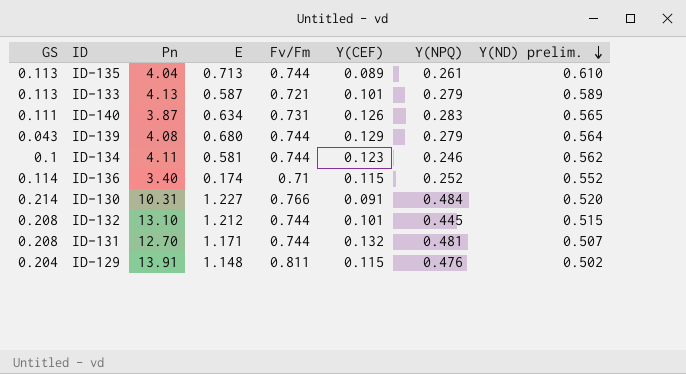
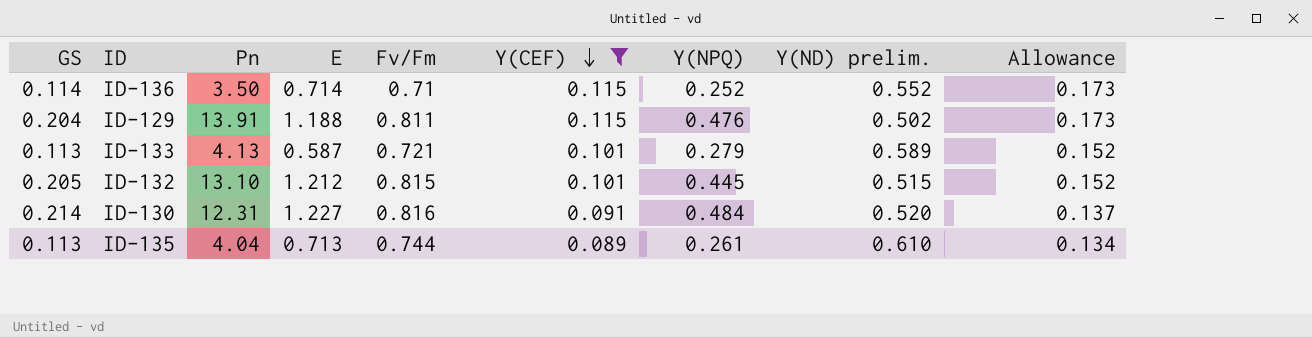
filter: none -> Y(CEF) <= 0.115
row order: Y(ND) prelim. descending -> Y(CEF) descending
column Allowance | formula: none -> [Y(CEF)] * 1.5
ID-136 | Pn: 3.40 -> 3.50
ID-136 | E: 0.174 -> 0.714
ID-129 | E: 1.148 -> 1.188
ID-132 | GS: 0.208 -> 0.205
ID-132 | Fv/Fm: 0.744 -> 0.815
ID-130 | Pn: 10.31 -> 12.31
ID-130 | Fv/Fm: 0.766 -> 0.816

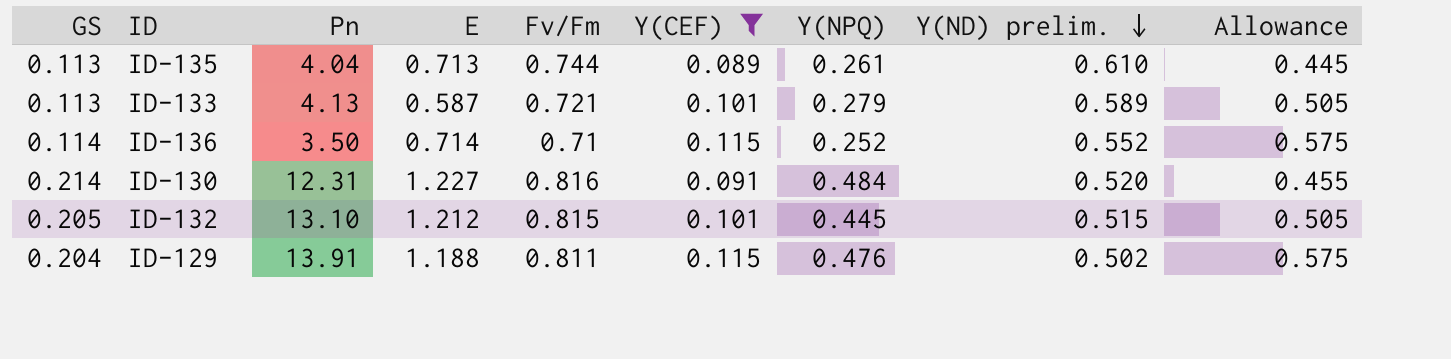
row order: Y(CEF) descending -> Y(ND) prelim. descending
column Allowance | formula: [Y(CEF)] * 1.5 -> [Y(CEF)] * 5

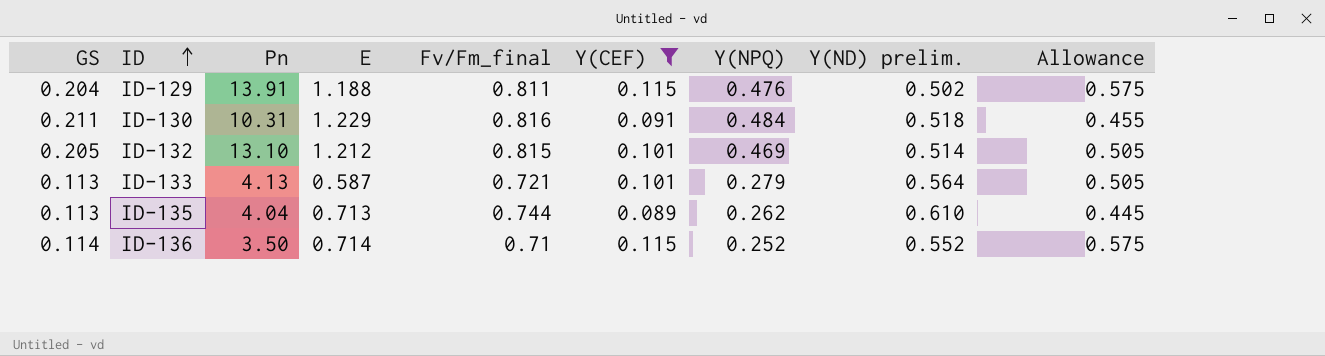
row order: Y(ND) prelim. descending -> ID ascending
column name: Fv/Fm -> Fv/Fm_final
ID-130 | GS: 0.214 -> 0.211
ID-130 | Pn: 12.31 -> 10.31
ID-130 | E: 1.227 -> 1.229
ID-130 | Y(ND) prelim.: 0.520 -> 0.518
ID-132 | Y(NPQ): 0.445 -> 0.469
ID-132 | Y(ND) prelim.: 0.515 -> 0.514
ID-133 | Y(ND) prelim.: 0.589 -> 0.564
ID-135 | Y(NPQ): 0.261 -> 0.262

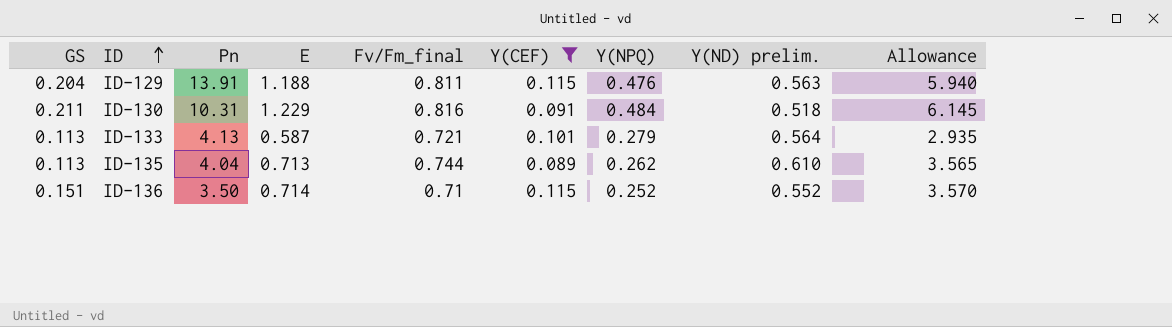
column Allowance | formula: [Y(CEF)] * 5 -> [E] * 5
row ID-132: 0.205 | 13.10 | 1.212 | 0.815 | 0.101 | 0.469 | 0.514 | 0.505 -> none
ID-129 | Y(ND) prelim.: 0.502 -> 0.563
ID-136 | GS: 0.114 -> 0.151

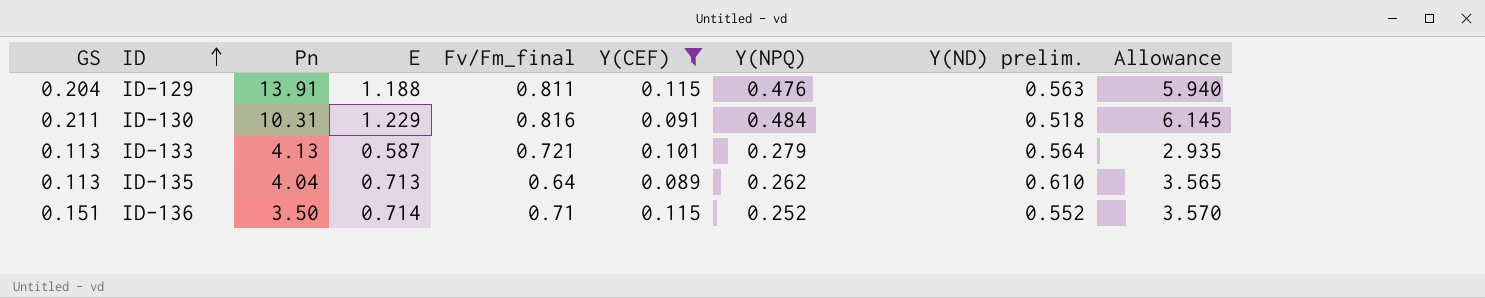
ID-135 | Fv/Fm_final: 0.744 -> 0.64

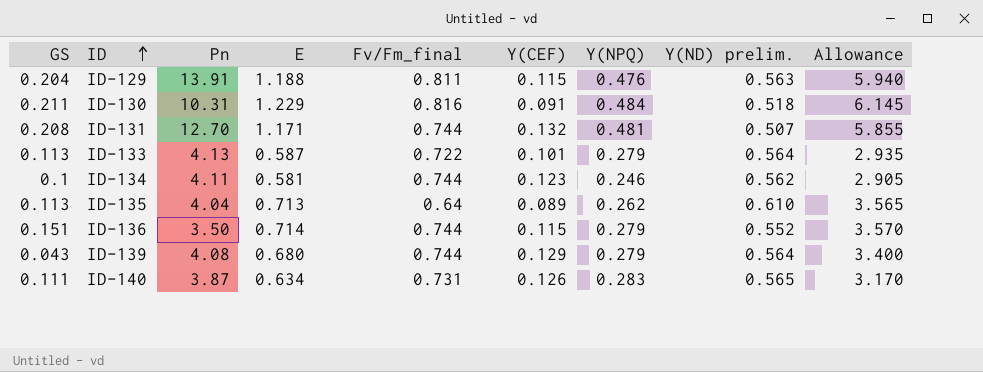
filter: Y(CEF) <= 0.115 -> none
ID-133 | Fv/Fm_final: 0.721 -> 0.722
ID-136 | Fv/Fm_final: 0.71 -> 0.744
ID-136 | Y(NPQ): 0.252 -> 0.279

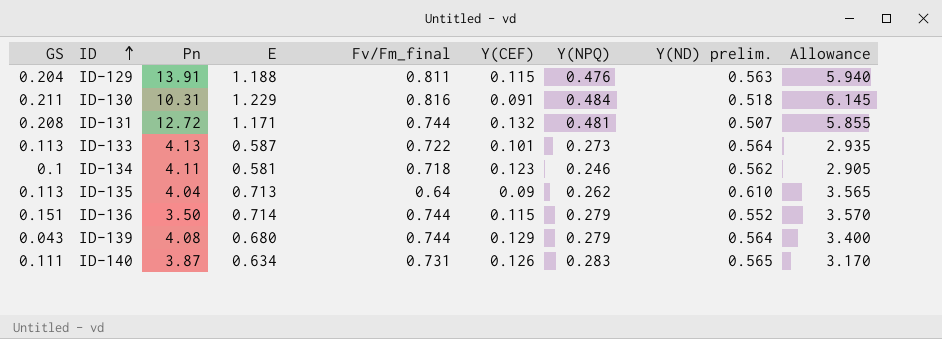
ID-131 | Pn: 12.70 -> 12.72
ID-133 | Y(NPQ): 0.279 -> 0.273
ID-134 | Fv/Fm_final: 0.744 -> 0.718
ID-135 | Y(CEF): 0.089 -> 0.09

